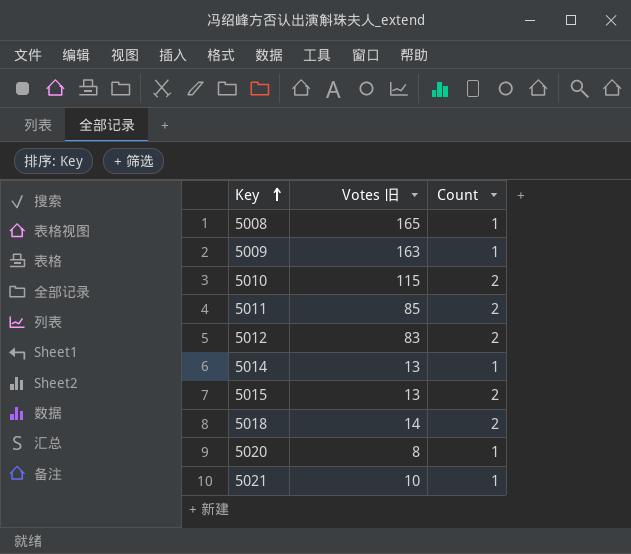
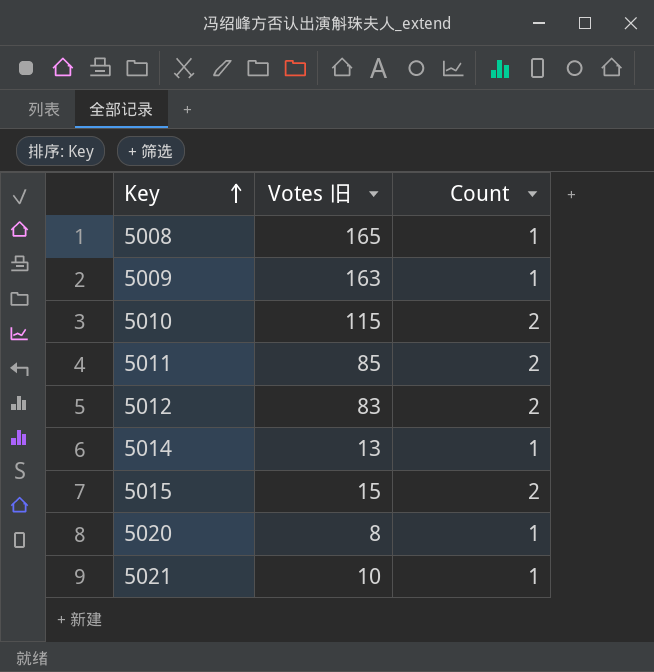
row 5018: 14 | 2 -> none
5015 | Votes 旧: 13 -> 15

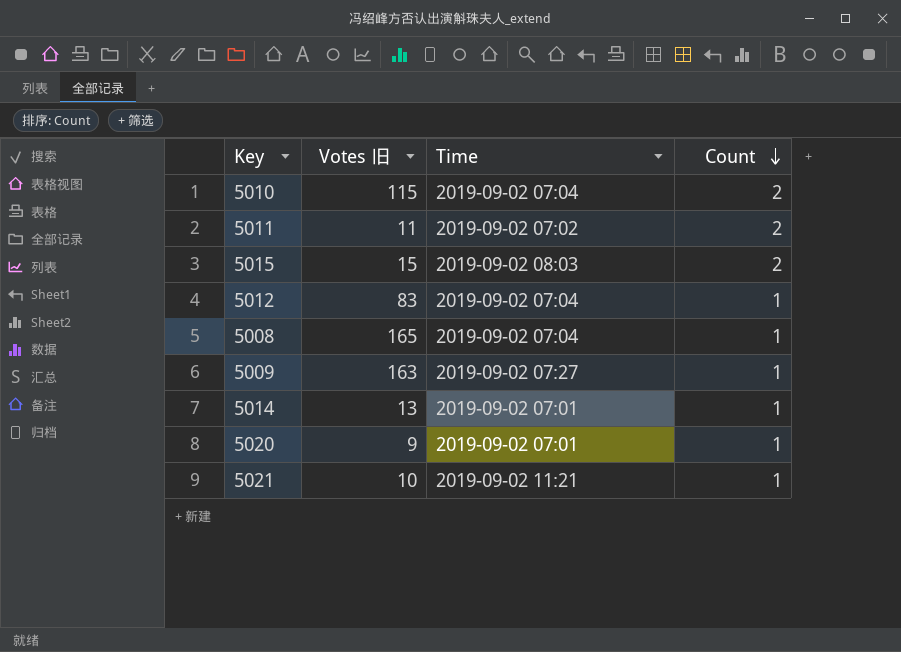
row order: Key ascending -> Count descending
column Time | position: none -> 3
5011 | Votes 旧: 85 -> 11
5012 | Count: 2 -> 1
5020 | Votes 旧: 8 -> 9

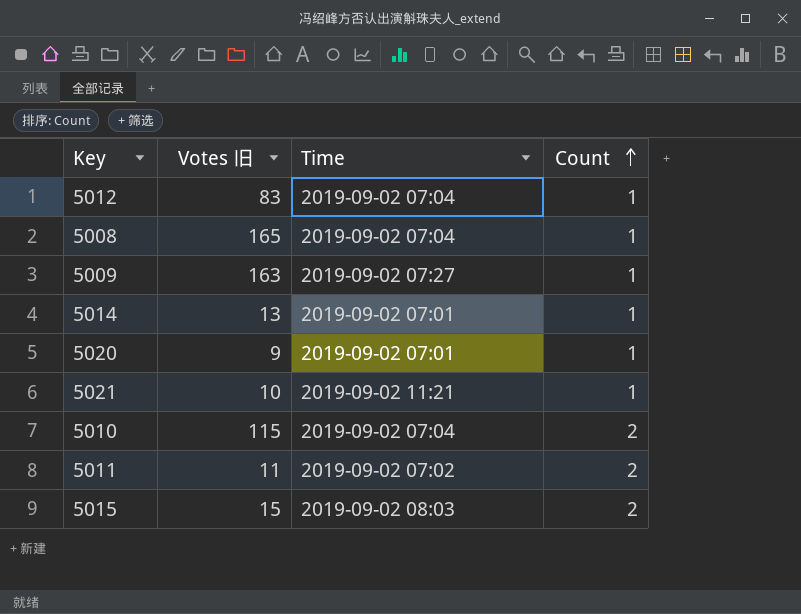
row order: Count descending -> Count ascending

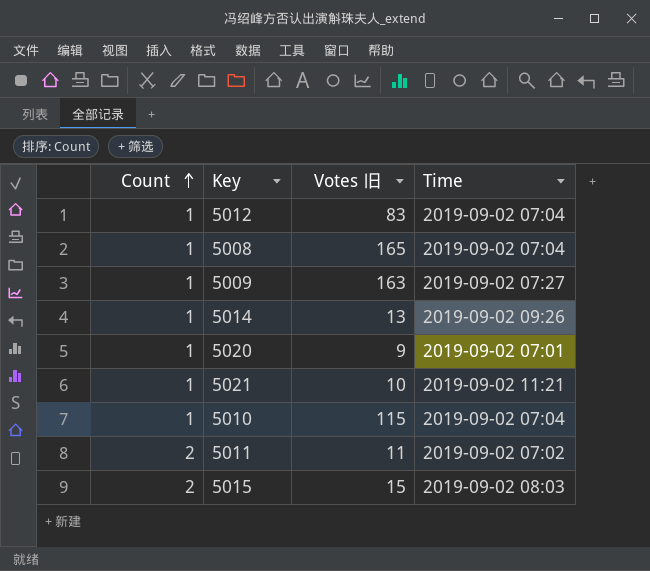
column Count | position: 4 -> 1
5014 | Time: 2019-09-02 07:01 -> 2019-09-02 09:26
5010 | Count: 2 -> 1

